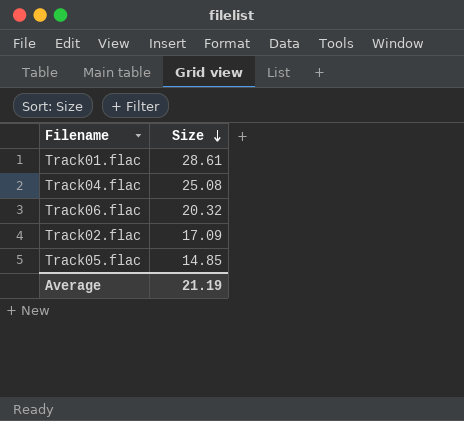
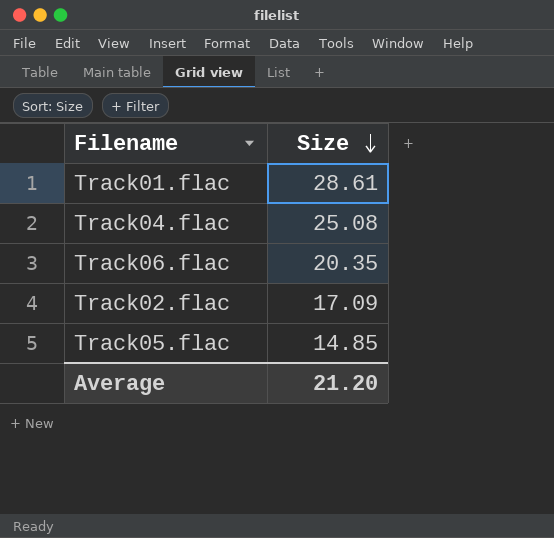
Track06.flac | Size: 20.32 -> 20.35
Average | Size: 21.19 -> 21.20

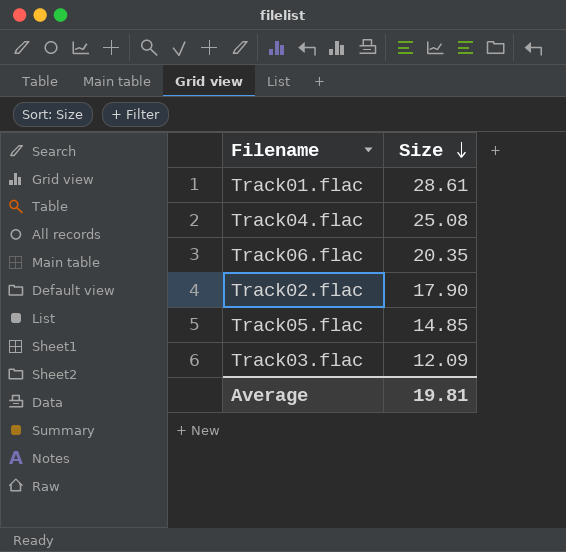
Track02.flac | Size: 17.09 -> 17.90
row Track03.flac: none -> 12.09
Average | Size: 21.20 -> 19.81

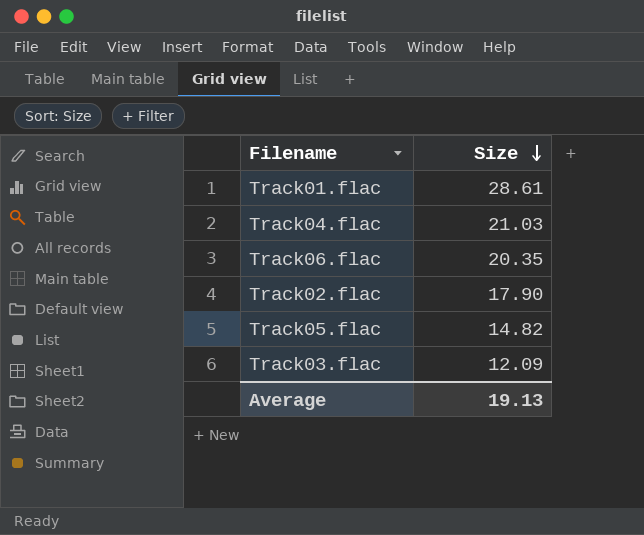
Track04.flac | Size: 25.08 -> 21.03
Track05.flac | Size: 14.85 -> 14.82
Average | Size: 19.81 -> 19.13

